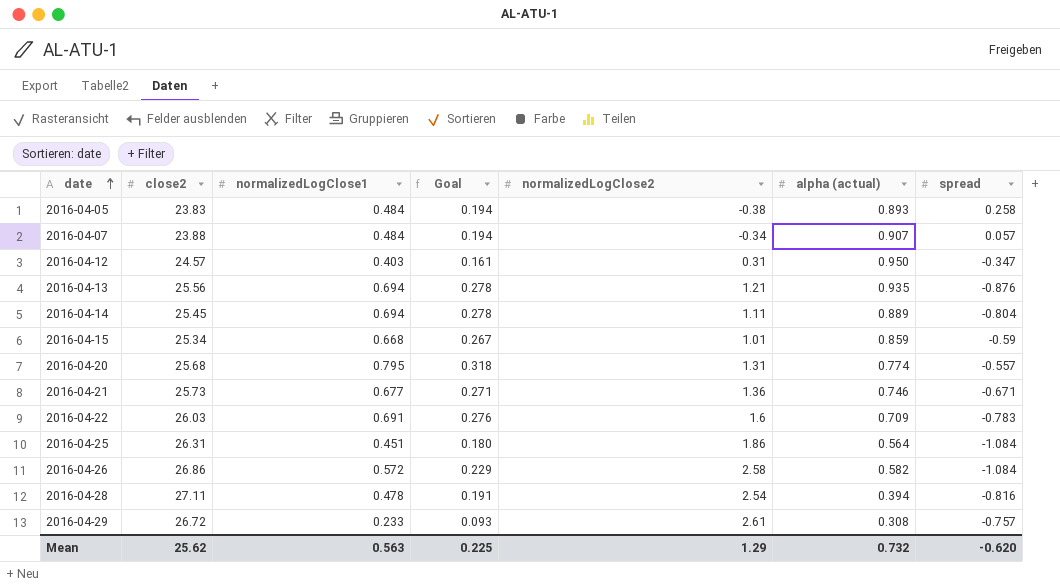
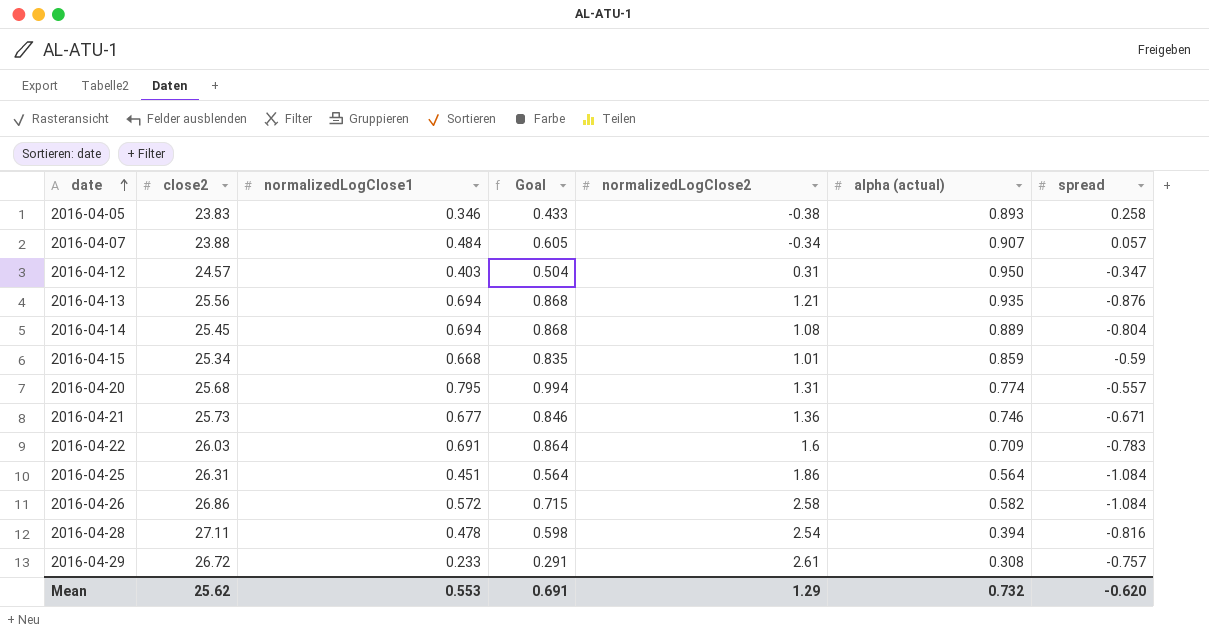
column Goal | formula: [normalizedLogClose1] * 0.4 -> [normalizedLogClose1] * 1.25
2016-04-05 | normalizedLogClose1: 0.484 -> 0.346
2016-04-14 | normalizedLogClose2: 1.11 -> 1.08
Mean | normalizedLogClose1: 0.563 -> 0.553
Mean | Goal: 0.225 -> 0.691

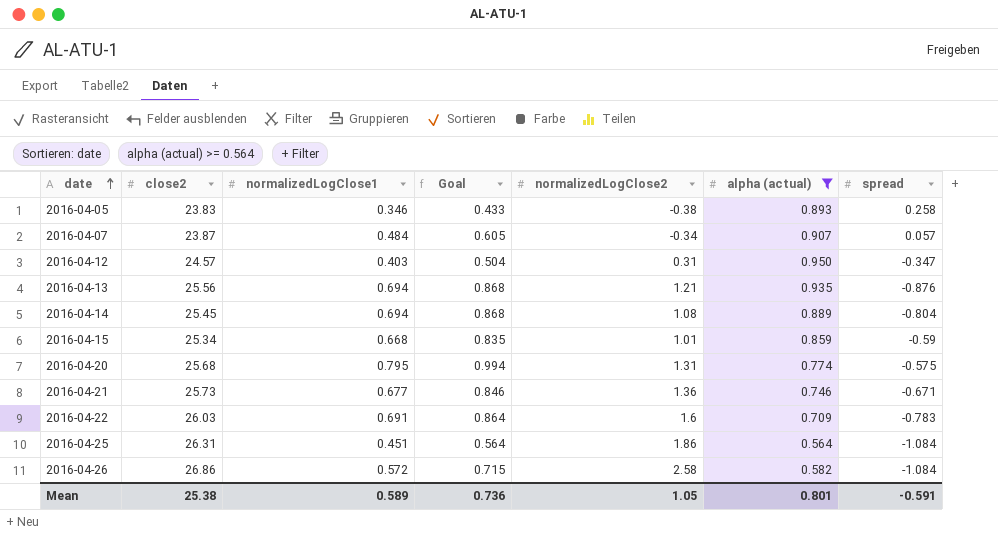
filter: none -> alpha (actual) >= 0.564
2016-04-07 | close2: 23.88 -> 23.87
2016-04-20 | spread: -0.557 -> -0.575
Mean | close2: 25.62 -> 25.38
Mean | normalizedLogClose1: 0.553 -> 0.589
Mean | Goal: 0.691 -> 0.736
Mean | normalizedLogClose2: 1.29 -> 1.05
Mean | alpha (actual): 0.732 -> 0.801
Mean | spread: -0.620 -> -0.591

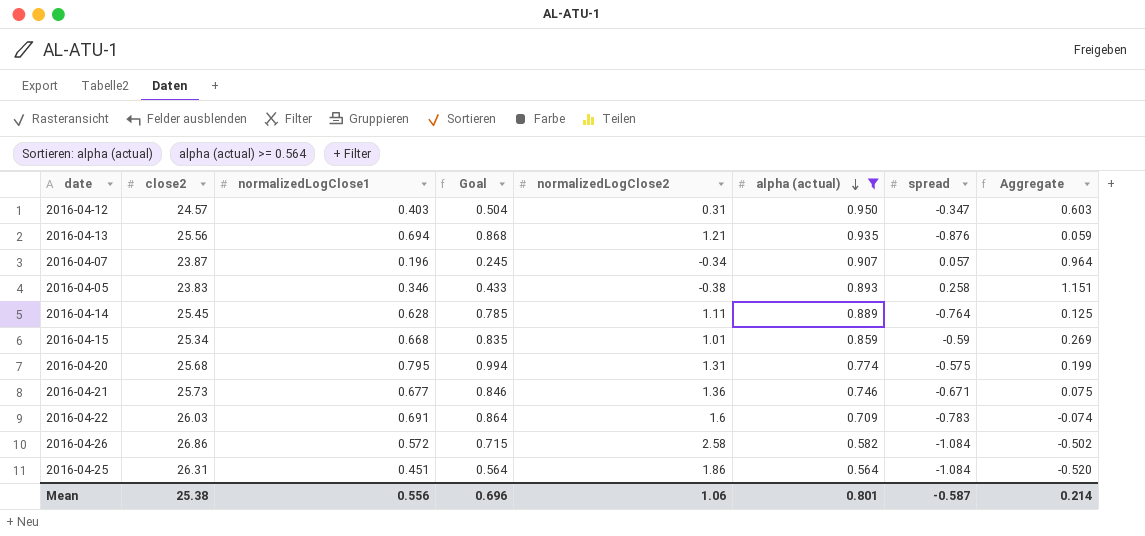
row order: date ascending -> alpha (actual) descending
column Aggregate | formula: none -> [alpha (actual)] + [spread]
2016-04-07 | normalizedLogClose1: 0.484 -> 0.196
2016-04-07 | Goal: 0.605 -> 0.245
2016-04-14 | normalizedLogClose1: 0.694 -> 0.628
2016-04-14 | Goal: 0.868 -> 0.785
2016-04-14 | normalizedLogClose2: 1.08 -> 1.11
2016-04-14 | spread: -0.804 -> -0.764
Mean | normalizedLogClose1: 0.589 -> 0.556
Mean | Goal: 0.736 -> 0.696
Mean | normalizedLogClose2: 1.05 -> 1.06
Mean | spread: -0.591 -> -0.587

